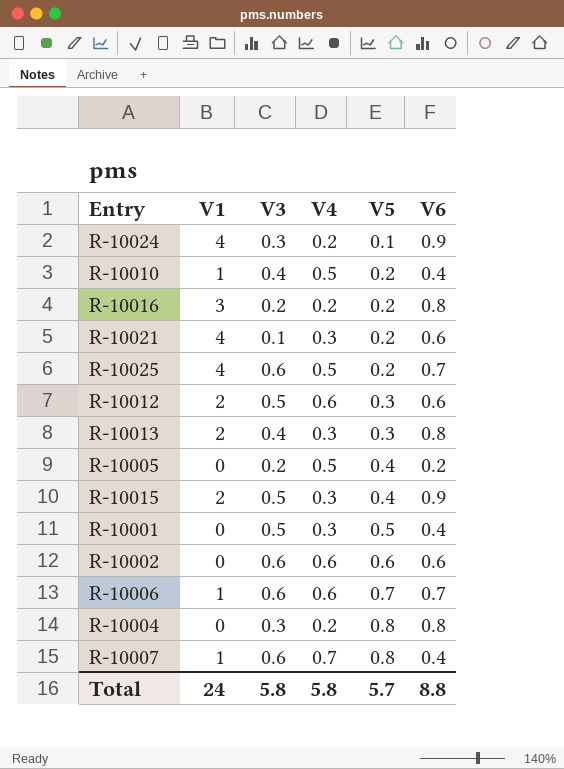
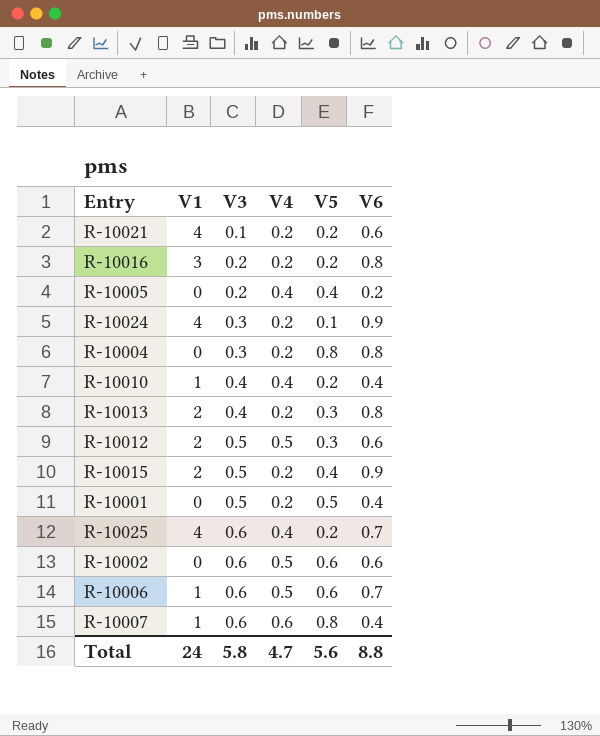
row order: V5 ascending -> V3 ascending
R-10021 | V4: 0.3 -> 0.2
R-10005 | V4: 0.5 -> 0.4
R-10010 | V4: 0.5 -> 0.4
R-10013 | V4: 0.3 -> 0.2
R-10012 | V4: 0.6 -> 0.5
R-10015 | V4: 0.3 -> 0.2
R-10001 | V4: 0.3 -> 0.2
R-10025 | V4: 0.5 -> 0.4
R-10002 | V4: 0.6 -> 0.5
R-10006 | V4: 0.6 -> 0.5
R-10006 | V5: 0.7 -> 0.6
R-10007 | V4: 0.7 -> 0.6
Total | V4: 5.8 -> 4.7
Total | V5: 5.7 -> 5.6

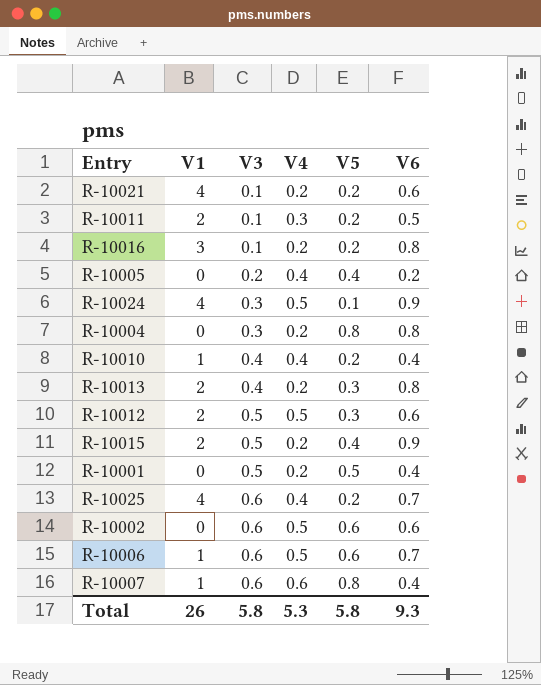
row R-10011: none -> 2 | 0.1 | 0.3 | 0.2 | 0.5
R-10016 | V3: 0.2 -> 0.1
R-10024 | V4: 0.2 -> 0.5
Total | V1: 24 -> 26
Total | V4: 4.7 -> 5.3
Total | V5: 5.6 -> 5.8
Total | V6: 8.8 -> 9.3

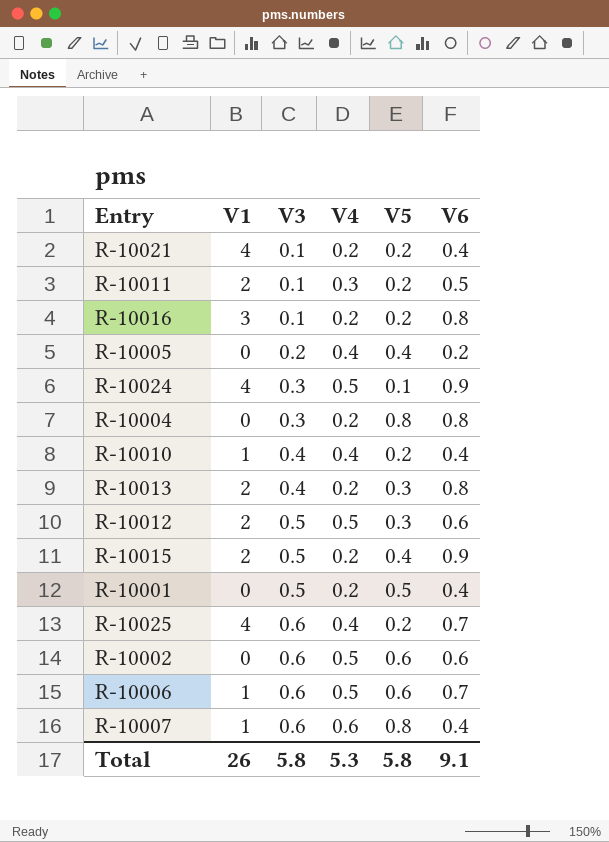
R-10021 | V6: 0.6 -> 0.4
Total | V6: 9.3 -> 9.1

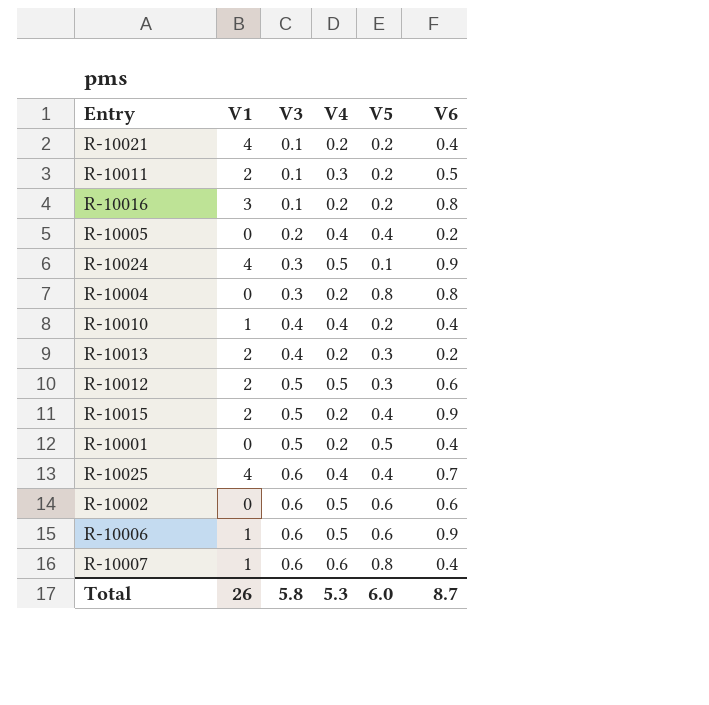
R-10013 | V6: 0.8 -> 0.2
R-10025 | V5: 0.2 -> 0.4
R-10006 | V6: 0.7 -> 0.9
Total | V5: 5.8 -> 6.0
Total | V6: 9.1 -> 8.7

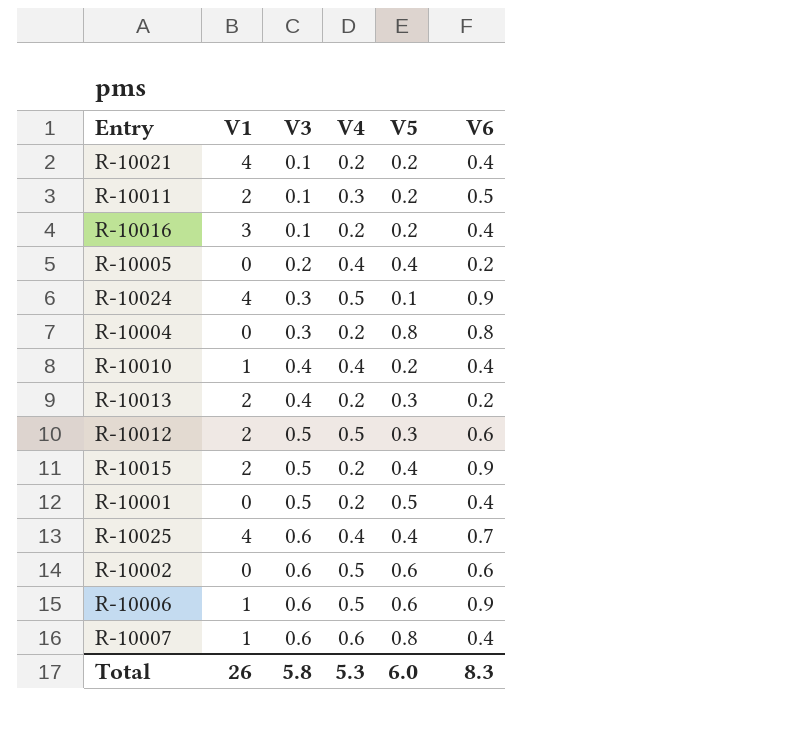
R-10016 | V6: 0.8 -> 0.4
Total | V6: 8.7 -> 8.3

